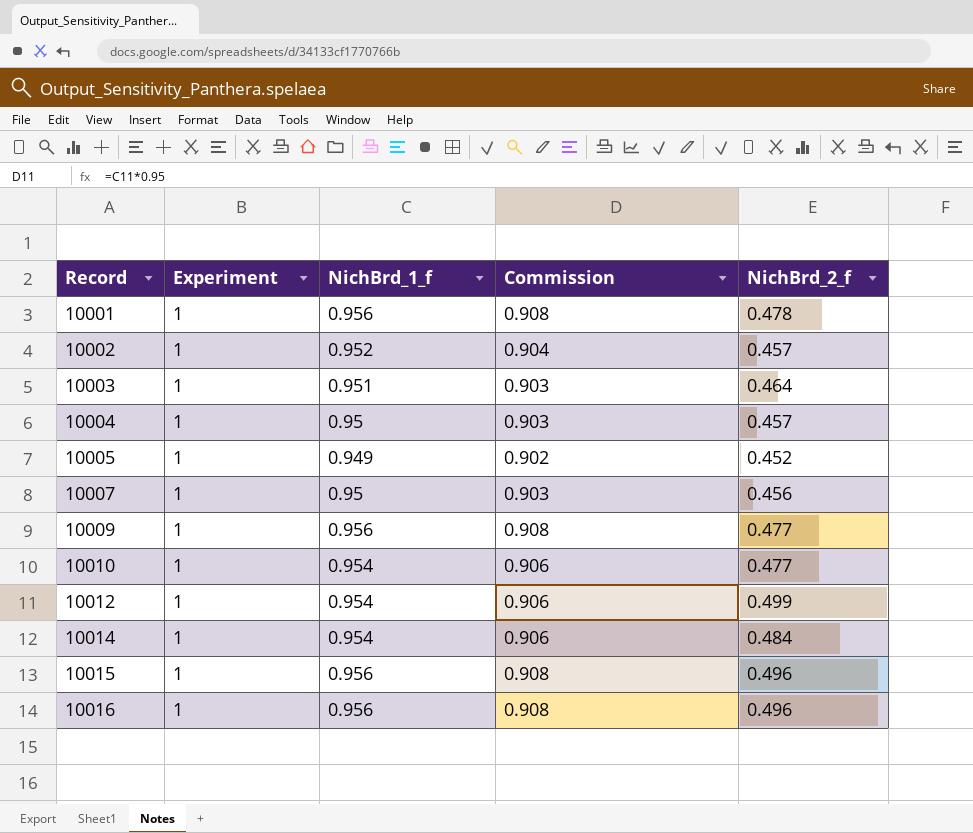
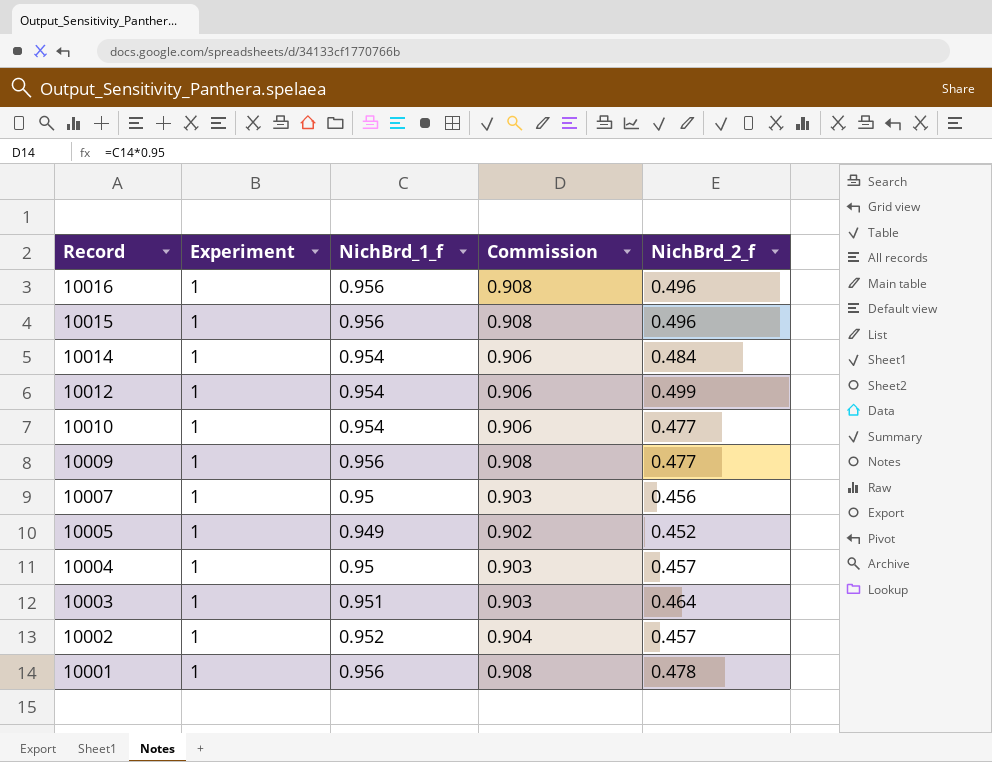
row order: Record ascending -> Record descending

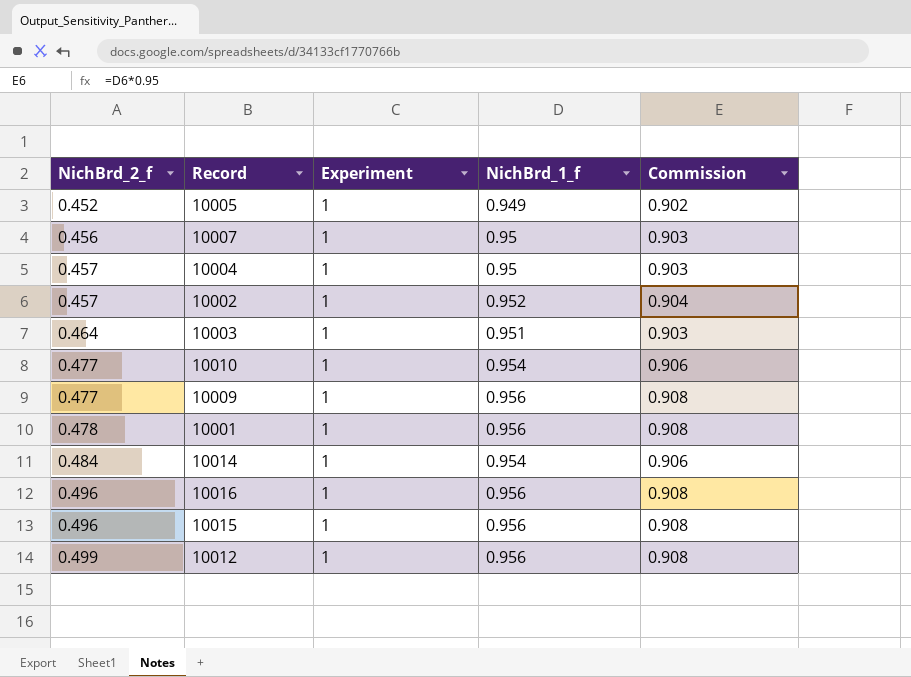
row order: Record descending -> NichBrd_2_f ascending
column NichBrd_2_f | position: 5 -> 1
10012 | NichBrd_1_f: 0.954 -> 0.956
10012 | Commission: 0.906 -> 0.908

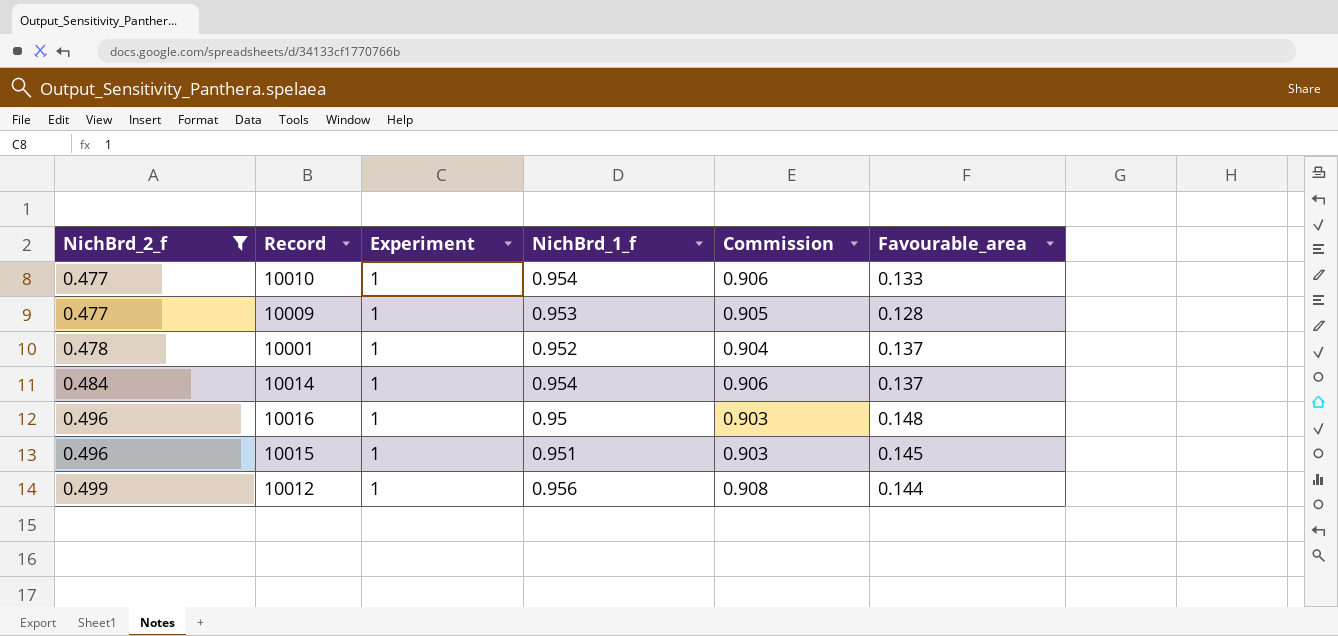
filter: none -> NichBrd_2_f >= 0.477
column Favourable_area | position: none -> 6
10009 | NichBrd_1_f: 0.956 -> 0.953
10009 | Commission: 0.908 -> 0.905
10001 | NichBrd_1_f: 0.956 -> 0.952
10001 | Commission: 0.908 -> 0.904
10016 | NichBrd_1_f: 0.956 -> 0.95
10016 | Commission: 0.908 -> 0.903
10015 | NichBrd_1_f: 0.956 -> 0.951
10015 | Commission: 0.908 -> 0.903

